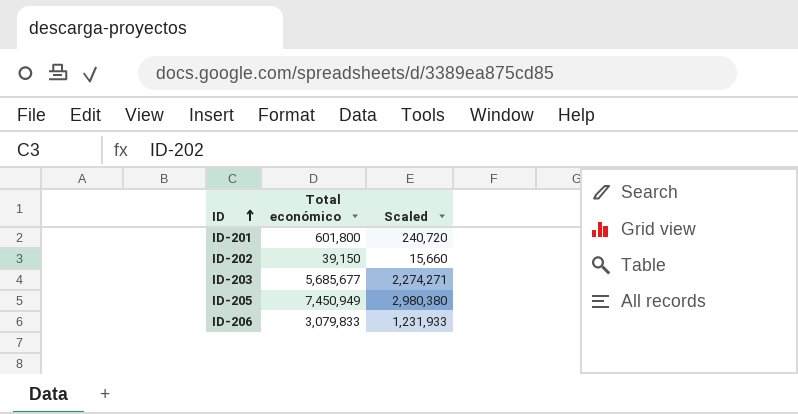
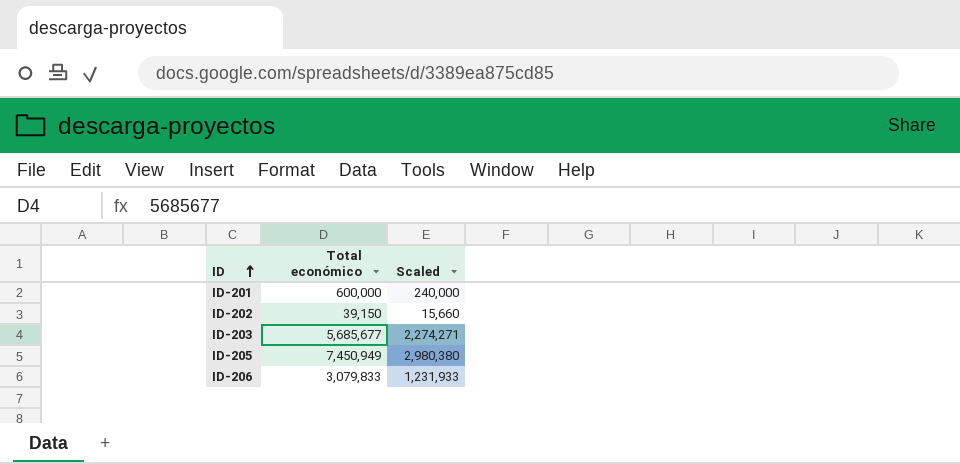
ID-201 | Total económico: 601,800 -> 600,000
ID-201 | Scaled: 240,720 -> 240,000

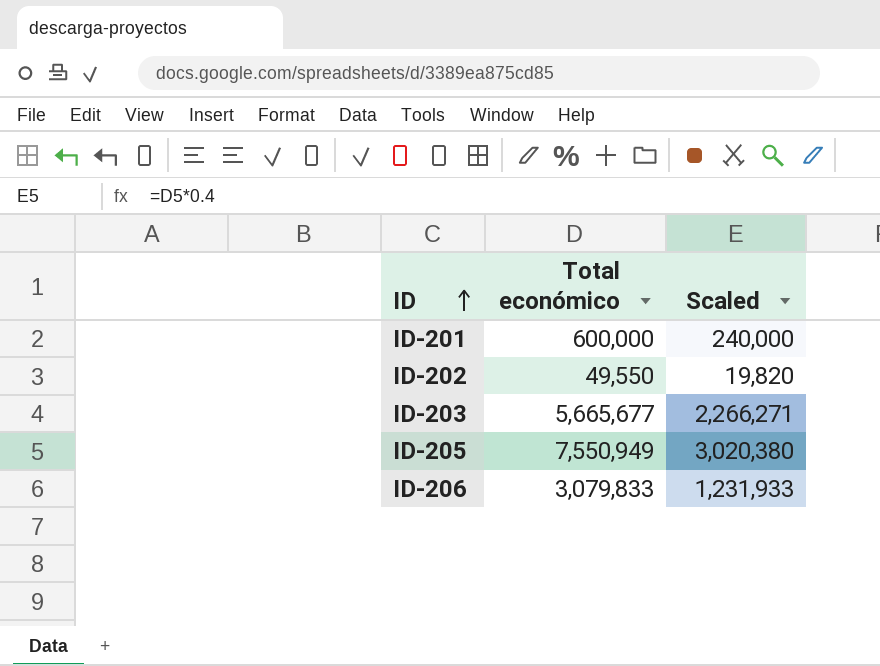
ID-202 | Total económico: 39,150 -> 49,550
ID-202 | Scaled: 15,660 -> 19,820
ID-203 | Total económico: 5,685,677 -> 5,665,677
ID-203 | Scaled: 2,274,271 -> 2,266,271
ID-205 | Total económico: 7,450,949 -> 7,550,949
ID-205 | Scaled: 2,980,380 -> 3,020,380

